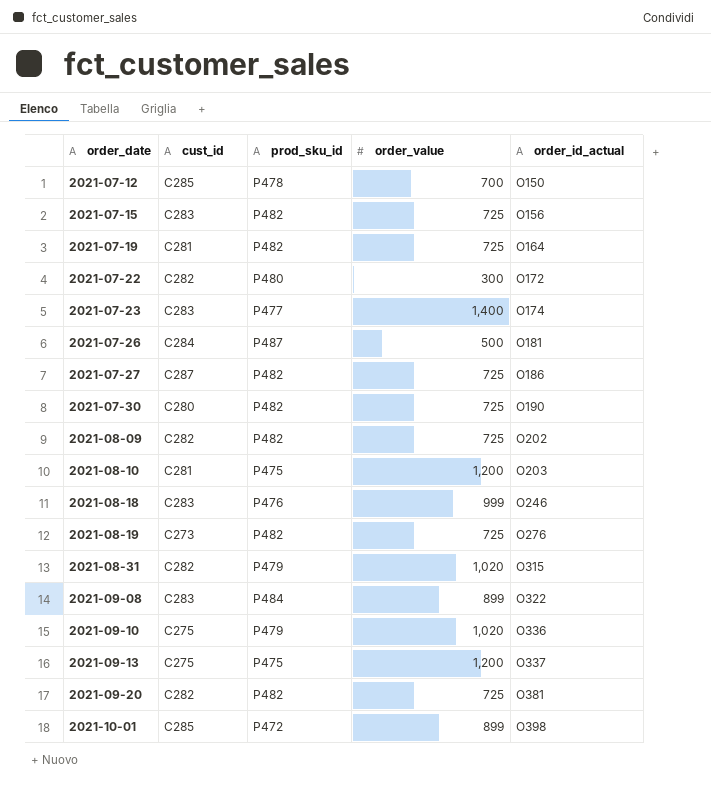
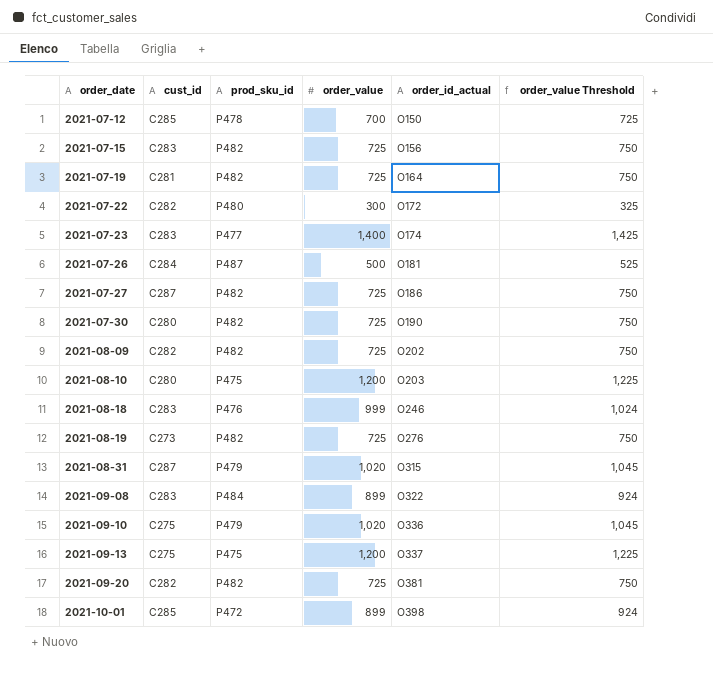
column order_value Threshold | formula: none -> [order_value] + 25
2021-08-10 | cust_id: C281 -> C280
2021-08-31 | cust_id: C282 -> C287

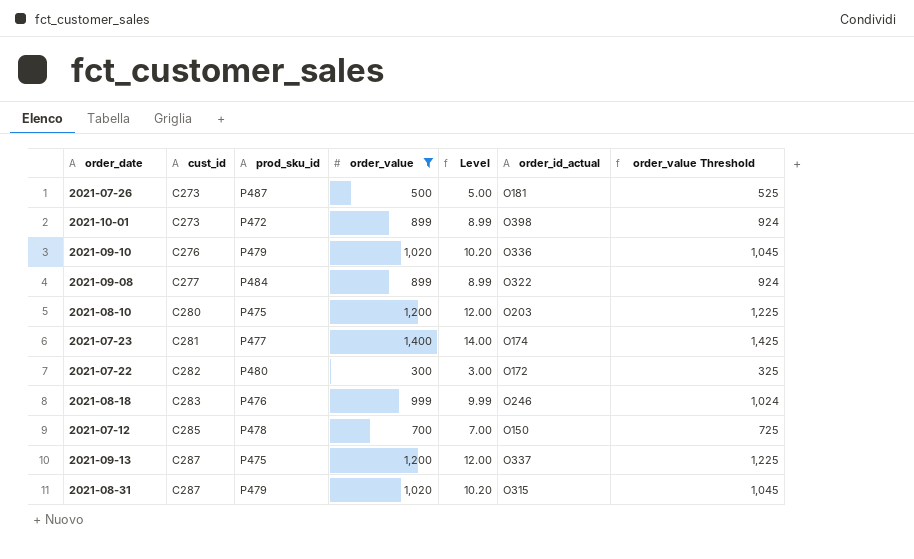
filter: none -> order_value != 725
row order: order_date ascending -> cust_id ascending
column Level | formula: none -> [order_value] * 0.01
2021-07-26 | cust_id: C284 -> C273
2021-10-01 | cust_id: C285 -> C273
2021-09-10 | cust_id: C275 -> C276
2021-09-08 | cust_id: C283 -> C277
2021-07-23 | cust_id: C283 -> C281
2021-09-13 | cust_id: C275 -> C287

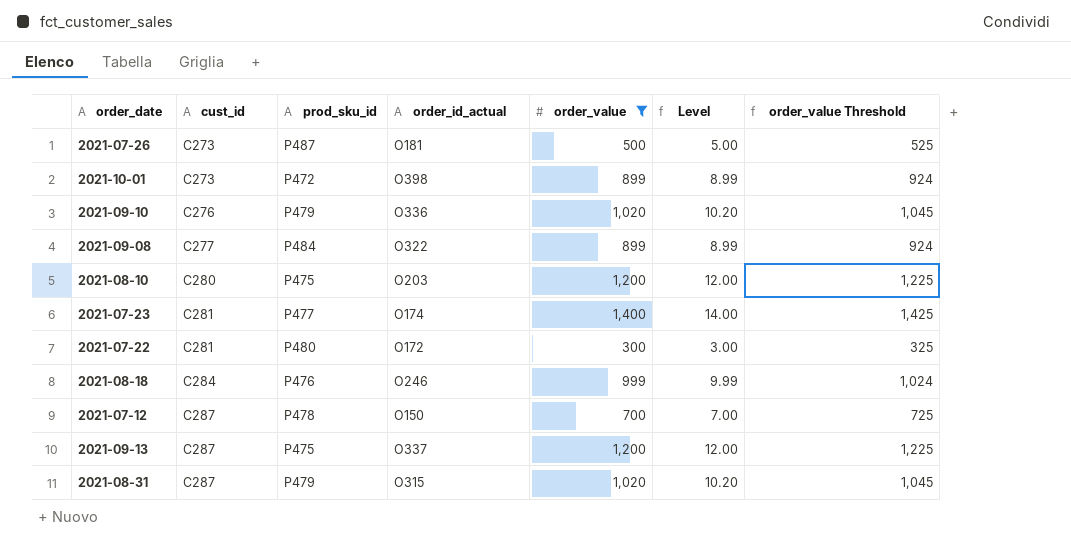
column order_id_actual | position: 6 -> 4
2021-07-22 | cust_id: C282 -> C281
2021-08-18 | cust_id: C283 -> C284
2021-07-12 | cust_id: C285 -> C287

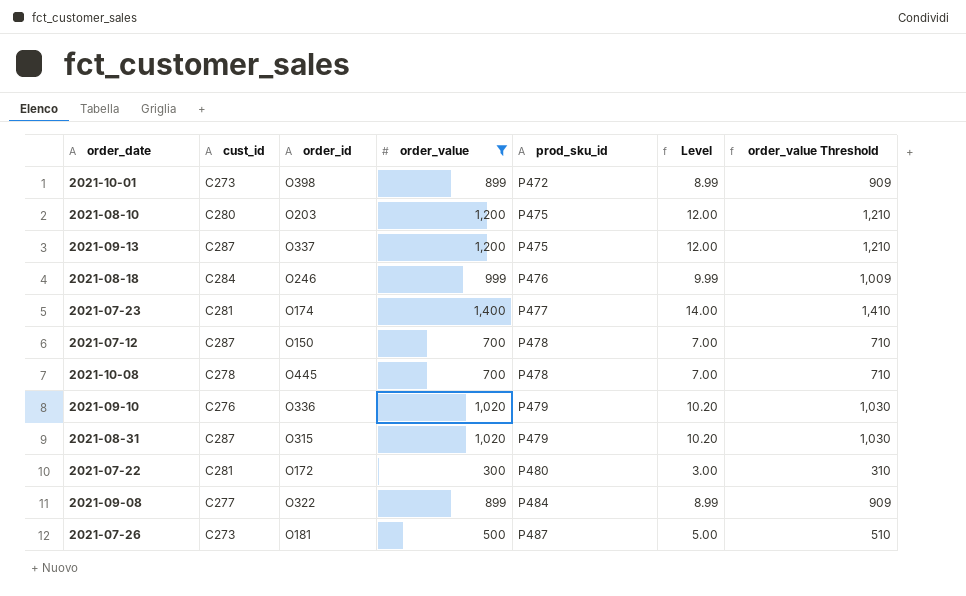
row order: cust_id ascending -> prod_sku_id ascending
column name: order_id_actual -> order_id
column prod_sku_id | position: 3 -> 5
column order_value Threshold | formula: [order_value] + 25 -> [order_value] + 10
row 2021-10-08: none -> C278 | O445 | 700 | P478 | 7.00 | 710

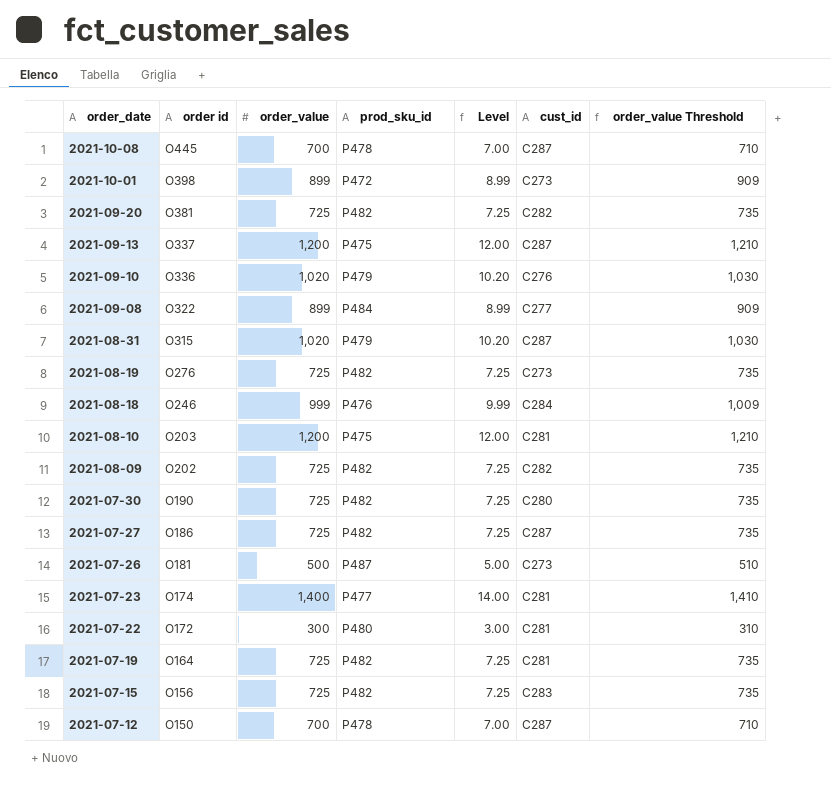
filter: order_value != 725 -> none
row order: prod_sku_id ascending -> order_date descending
column name: order_id -> order id
column cust_id | position: 2 -> 6
2021-10-08 | cust_id: C278 -> C287
2021-08-10 | cust_id: C280 -> C281

